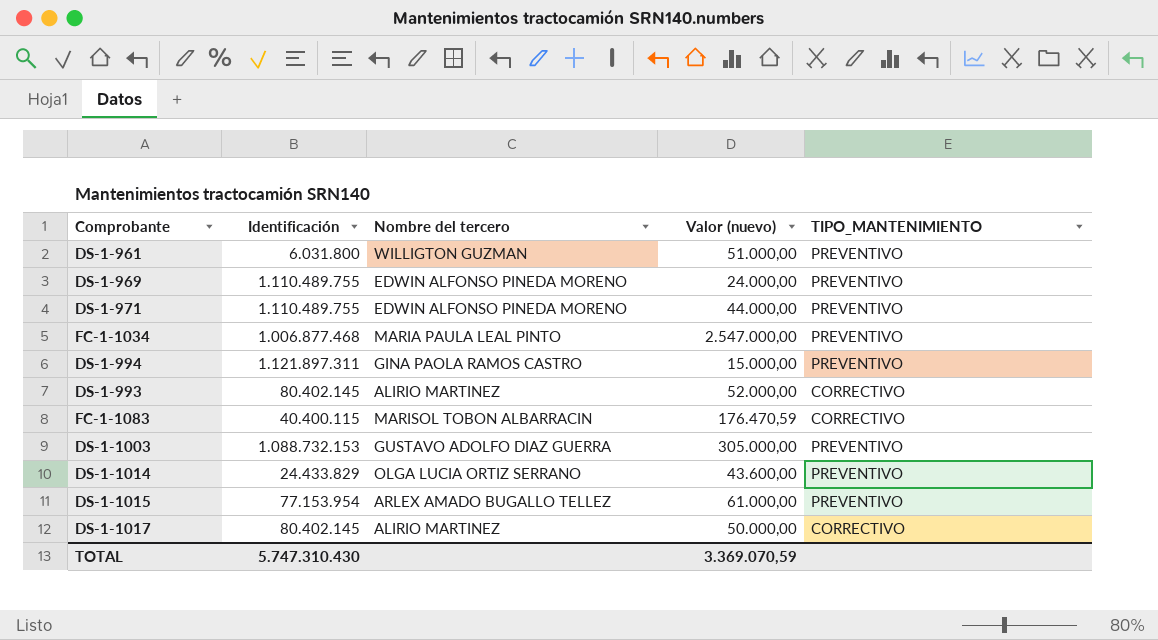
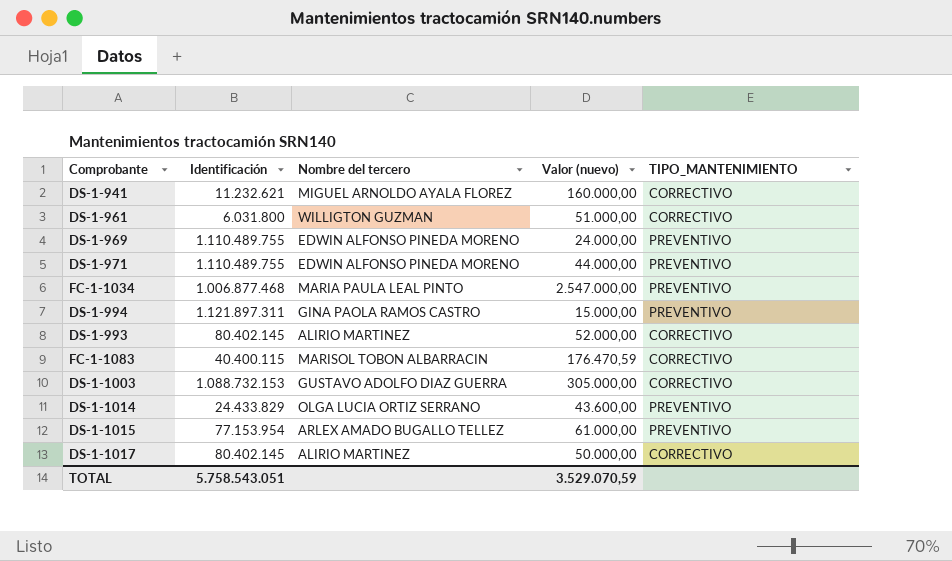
row DS-1-941: none -> 11.232.621 | MIGUEL ARNOLDO AYALA FLOREZ | 160.000,00 | CORRECTIVO
DS-1-961 | TIPO_MANTENIMIENTO: PREVENTIVO -> CORRECTIVO
DS-1-1003 | TIPO_MANTENIMIENTO: PREVENTIVO -> CORRECTIVO
TOTAL | Identificación: 5.747.310.430 -> 5.758.543.051
TOTAL | Valor (nuevo): 3.369.070,59 -> 3.529.070,59

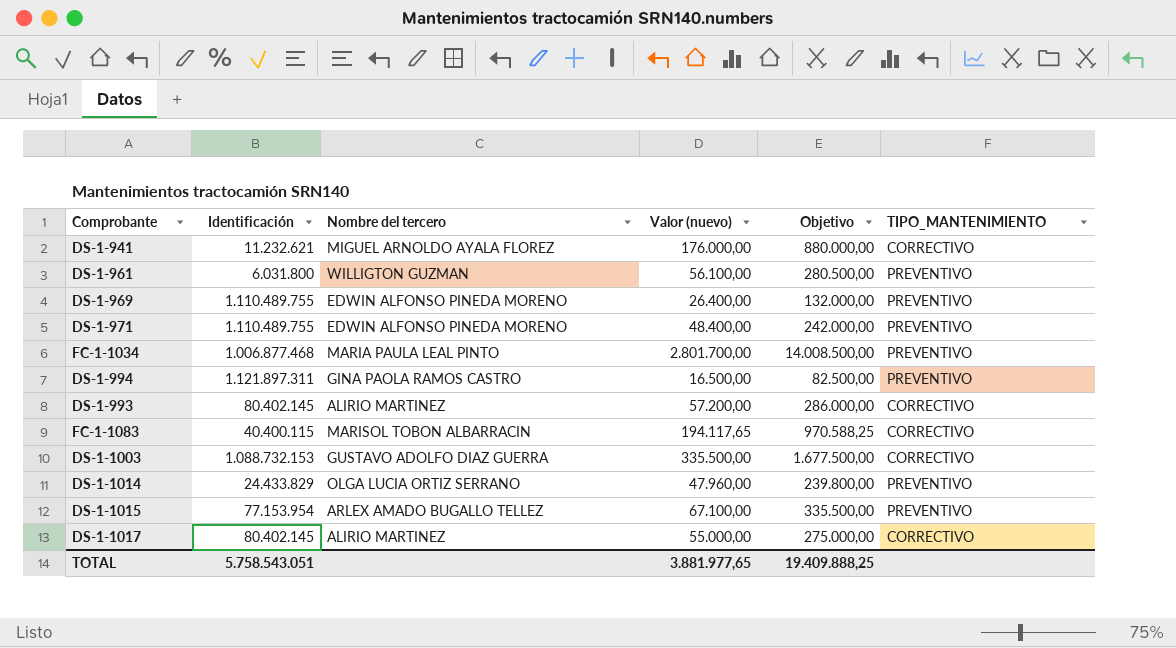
column Objetivo | formula: none -> [Valor (nuevo)] * 5
DS-1-941 | Valor (nuevo): 160.000,00 -> 176.000,00
DS-1-961 | Valor (nuevo): 51.000,00 -> 56.100,00
DS-1-961 | TIPO_MANTENIMIENTO: CORRECTIVO -> PREVENTIVO
DS-1-969 | Valor (nuevo): 24.000,00 -> 26.400,00
DS-1-971 | Valor (nuevo): 44.000,00 -> 48.400,00
FC-1-1034 | Valor (nuevo): 2.547.000,00 -> 2.801.700,00
DS-1-994 | Valor (nuevo): 15.000,00 -> 16.500,00
DS-1-993 | Valor (nuevo): 52.000,00 -> 57.200,00
FC-1-1083 | Valor (nuevo): 176.470,59 -> 194.117,65
DS-1-1003 | Valor (nuevo): 305.000,00 -> 335.500,00
DS-1-1014 | Valor (nuevo): 43.600,00 -> 47.960,00
DS-1-1015 | Valor (nuevo): 61.000,00 -> 67.100,00
DS-1-1017 | Valor (nuevo): 50.000,00 -> 55.000,00
TOTAL | Valor (nuevo): 3.529.070,59 -> 3.881.977,65

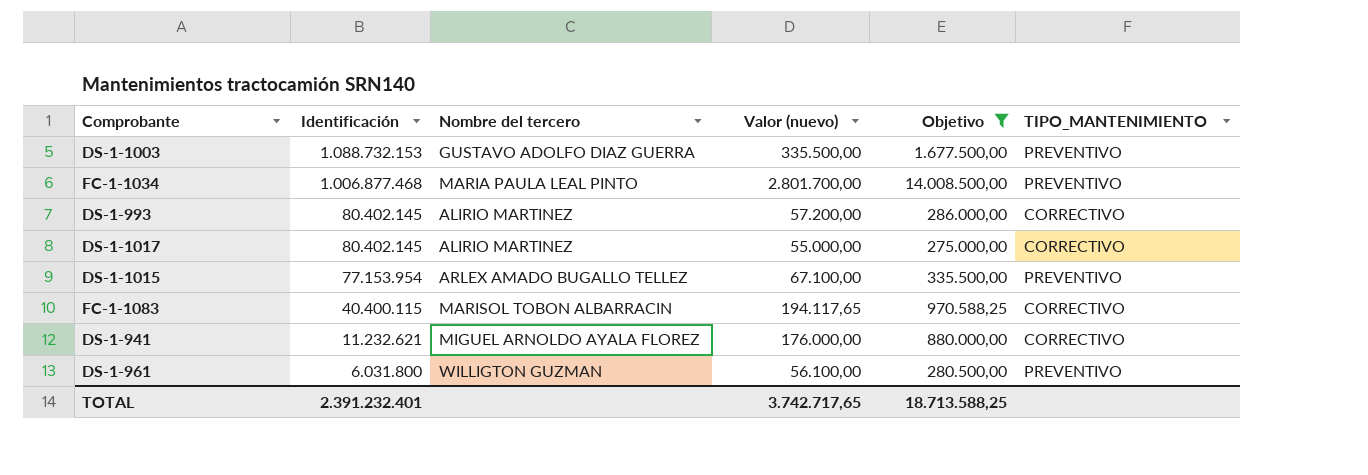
filter: none -> Objetivo >= 275.000,00
row order: none -> Identificación descending
DS-1-1003 | TIPO_MANTENIMIENTO: CORRECTIVO -> PREVENTIVO
TOTAL | Identificación: 5.758.543.051 -> 2.391.232.401
TOTAL | Valor (nuevo): 3.881.977,65 -> 3.742.717,65
TOTAL | Objetivo: 19.409.888,25 -> 18.713.588,25

